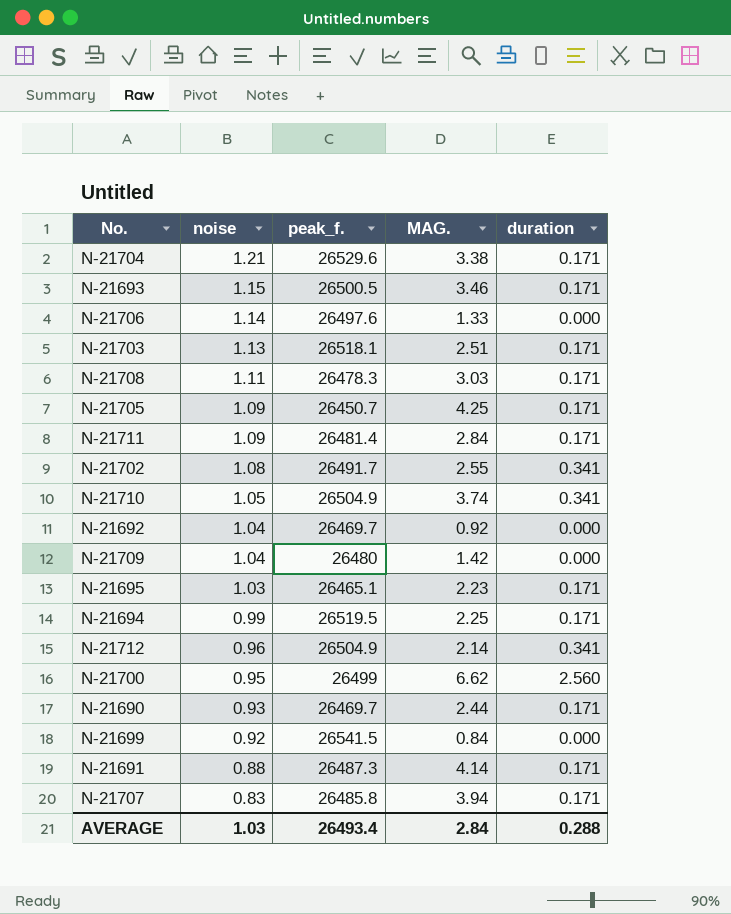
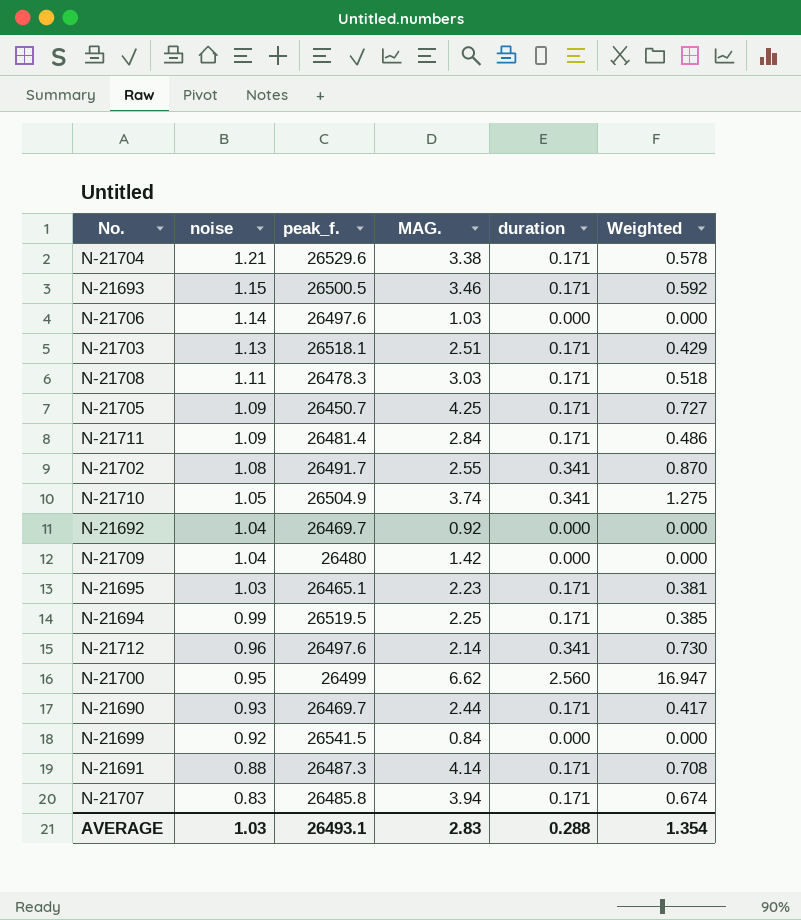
column Weighted | formula: none -> [MAG.] * [duration]
N-21706 | MAG.: 1.33 -> 1.03
N-21712 | peak_f.: 26504.9 -> 26497.6
AVERAGE | peak_f.: 26493.4 -> 26493.1
AVERAGE | MAG.: 2.84 -> 2.83

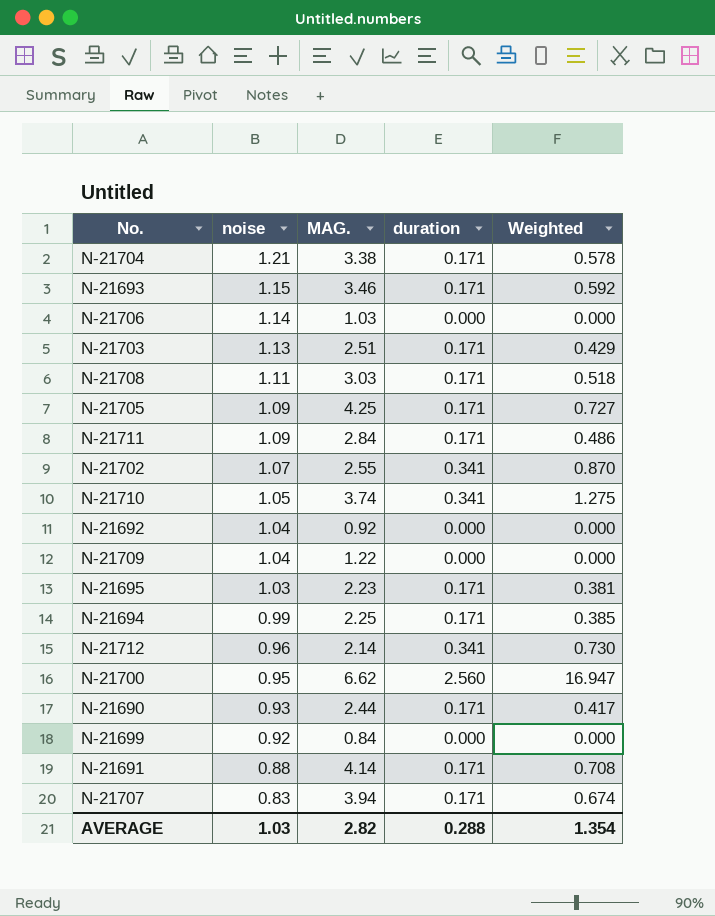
column peak_f. | position: 3 -> none
N-21702 | noise: 1.08 -> 1.07
N-21709 | MAG.: 1.42 -> 1.22
AVERAGE | MAG.: 2.83 -> 2.82

